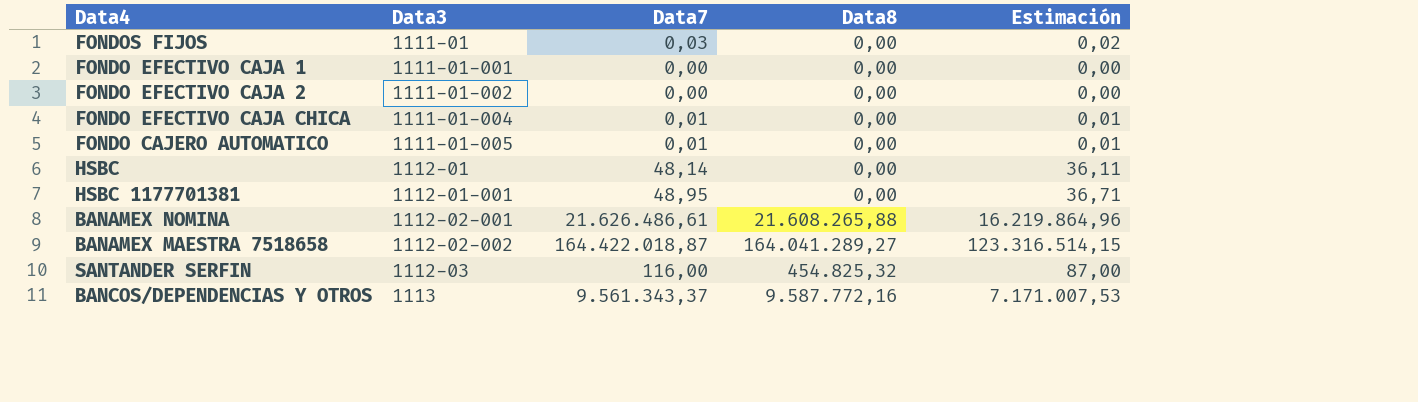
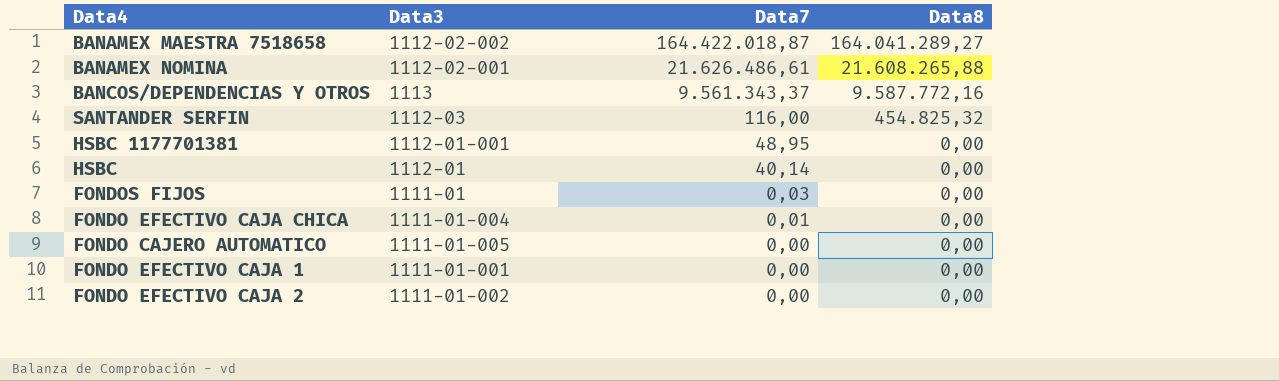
row order: Data3 ascending -> Data7 descending
column Estimación | formula: [Data7] * 0,75 -> none
HSBC | Data7: 48,14 -> 40,14
FONDO CAJERO AUTOMATICO | Data7: 0,01 -> 0,00

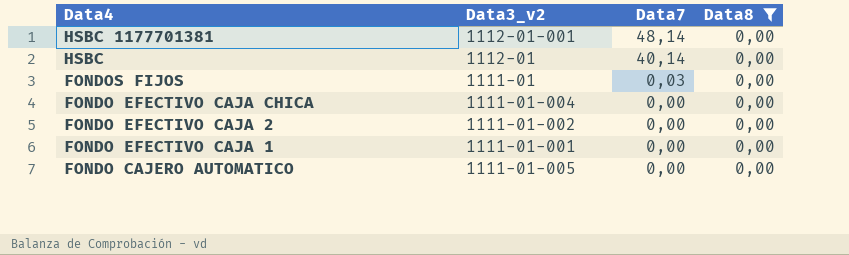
filter: none -> Data8 = 0,00
row order: Data7 descending -> Data4 descending
column name: Data3 -> Data3_v2
HSBC 1177701381 | Data7: 48,95 -> 48,14
FONDO EFECTIVO CAJA CHICA | Data7: 0,01 -> 0,00

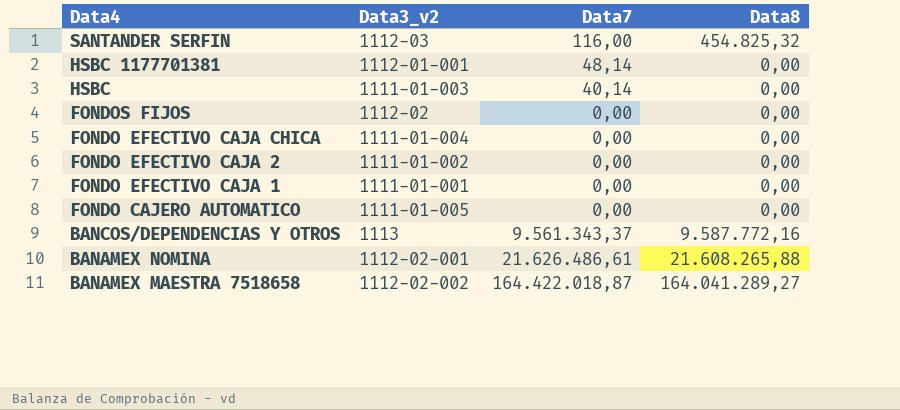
filter: Data8 = 0,00 -> none
HSBC | Data3_v2: 1112-01 -> 1111-01-003
FONDOS FIJOS | Data3_v2: 1111-01 -> 1112-02
FONDOS FIJOS | Data7: 0,03 -> 0,00

